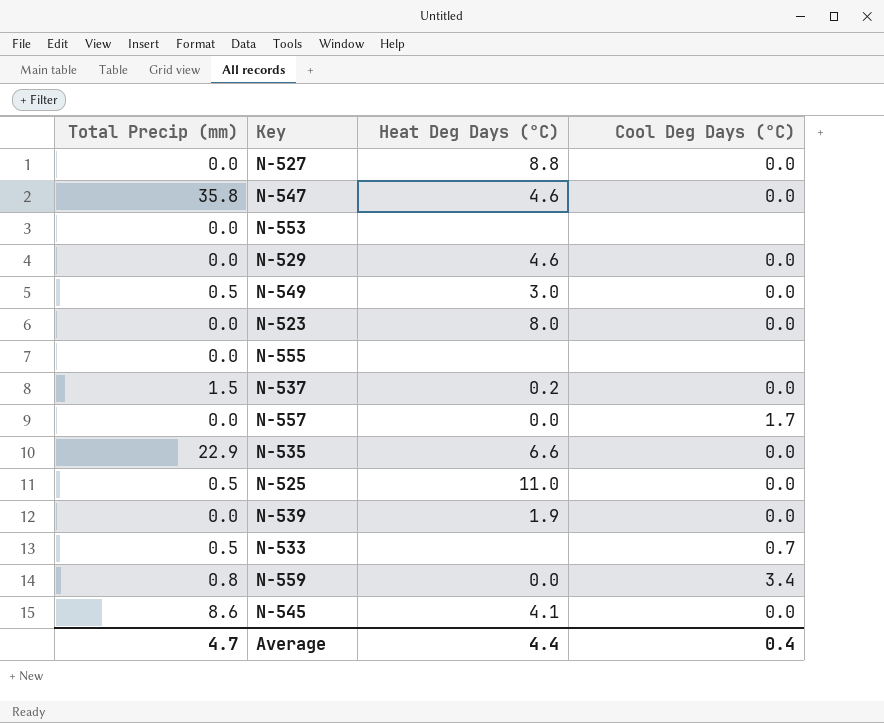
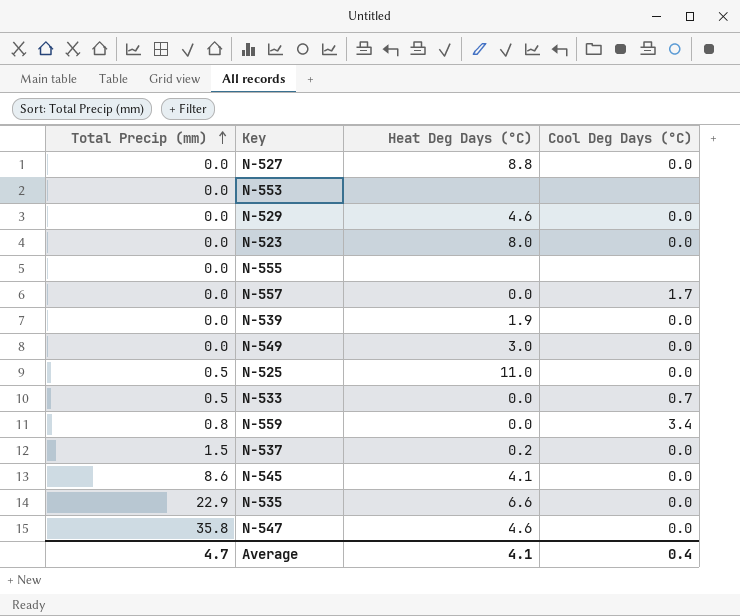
row order: none -> Total Precip (mm) ascending
N-549 | Total Precip (mm): 0.5 -> 0.0
N-533 | Heat Deg Days (°C): none -> 0.0
Average | Heat Deg Days (°C): 4.4 -> 4.1

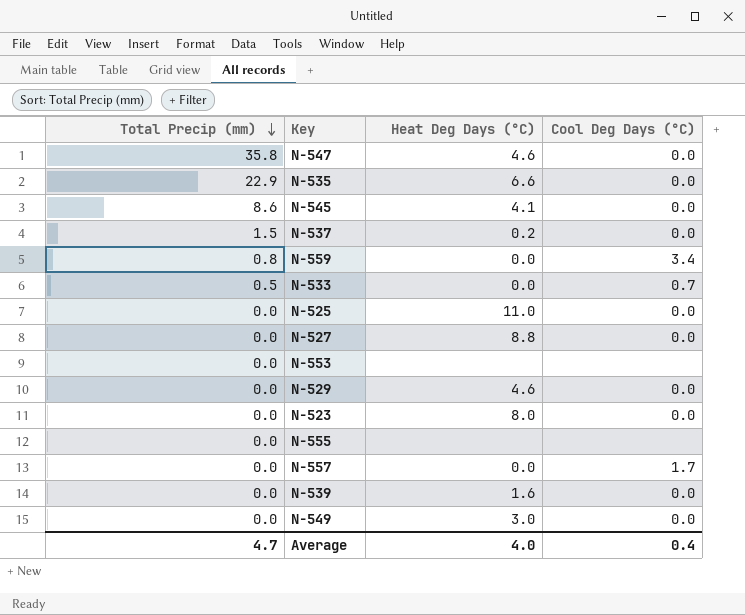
row order: Total Precip (mm) ascending -> Total Precip (mm) descending
N-525 | Total Precip (mm): 0.5 -> 0.0
N-539 | Heat Deg Days (°C): 1.9 -> 1.6
Average | Heat Deg Days (°C): 4.1 -> 4.0

